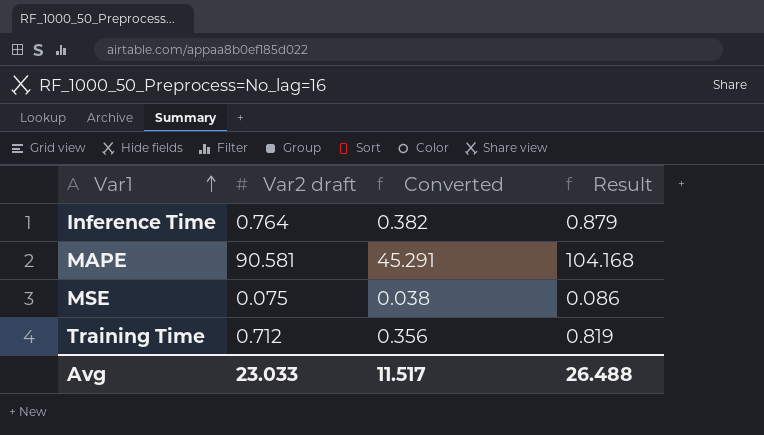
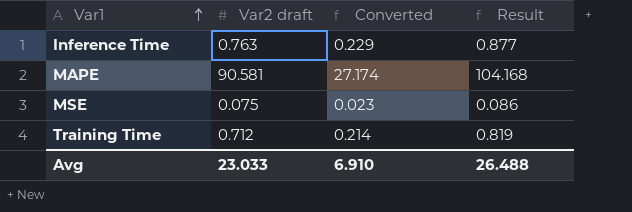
column Converted | formula: [Var2 draft] * 0.5 -> [Var2 draft] * 0.3
Inference Time | Var2 draft: 0.764 -> 0.763
Inference Time | Result: 0.879 -> 0.877
Avg | Converted: 11.517 -> 6.910

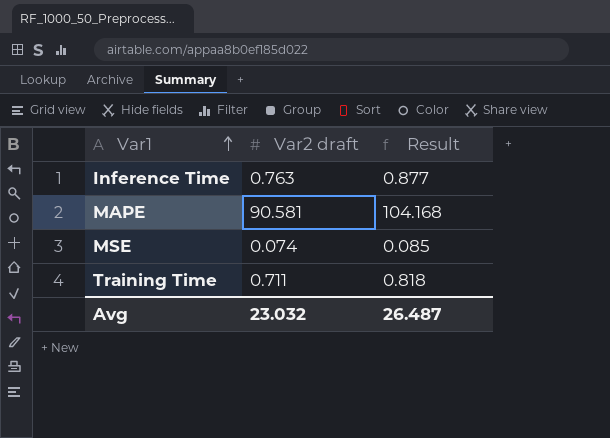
column Converted | formula: [Var2 draft] * 0.3 -> none
MSE | Var2 draft: 0.075 -> 0.074
MSE | Result: 0.086 -> 0.085
Training Time | Var2 draft: 0.712 -> 0.711
Training Time | Result: 0.819 -> 0.818
Avg | Var2 draft: 23.033 -> 23.032
Avg | Result: 26.488 -> 26.487

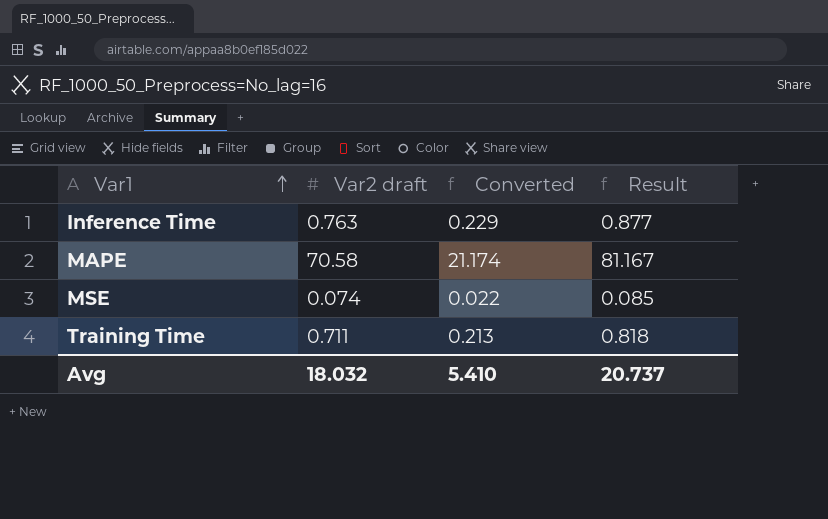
column Converted | formula: none -> [Var2 draft] * 0.3
MAPE | Var2 draft: 90.581 -> 70.58
MAPE | Result: 104.168 -> 81.167
Avg | Var2 draft: 23.032 -> 18.032
Avg | Result: 26.487 -> 20.737

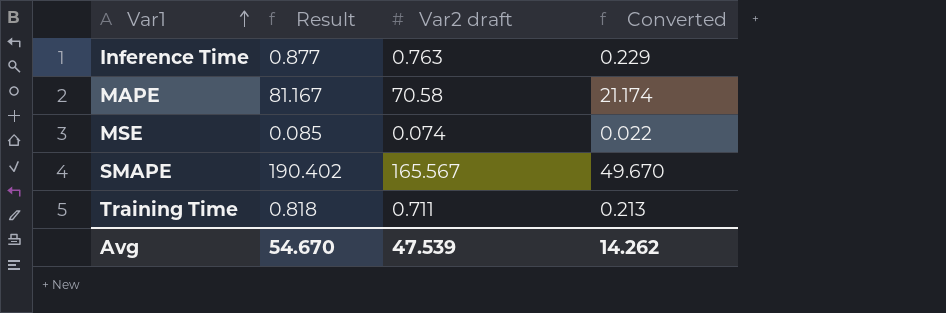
column Result | position: 4 -> 2
row SMAPE: none -> 190.402 | 165.567 | 49.670
Avg | Result: 20.737 -> 54.670
Avg | Var2 draft: 18.032 -> 47.539
Avg | Converted: 5.410 -> 14.262

